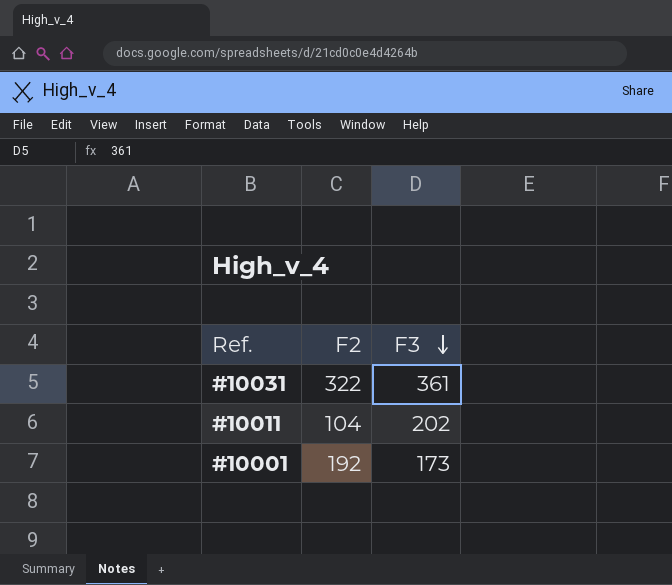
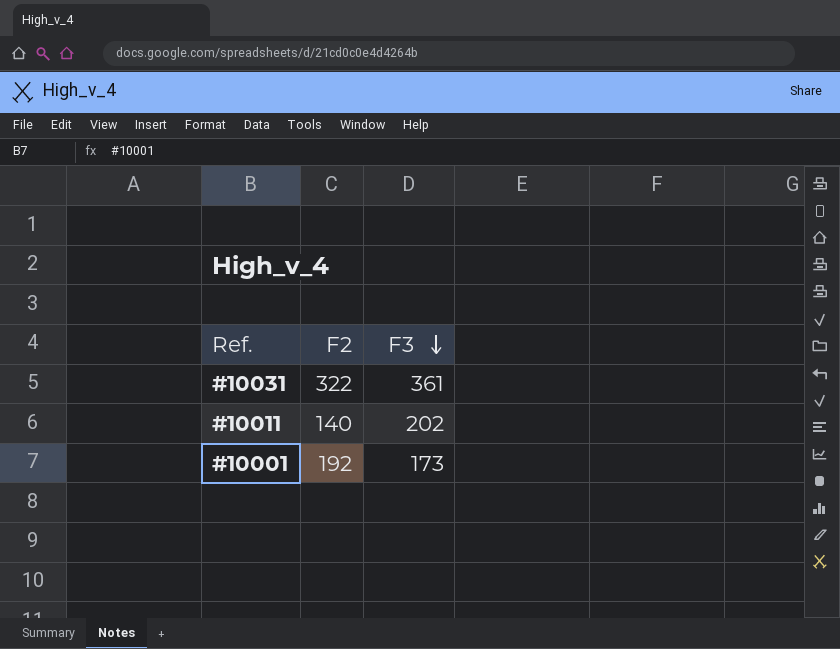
#10011 | F2: 104 -> 140

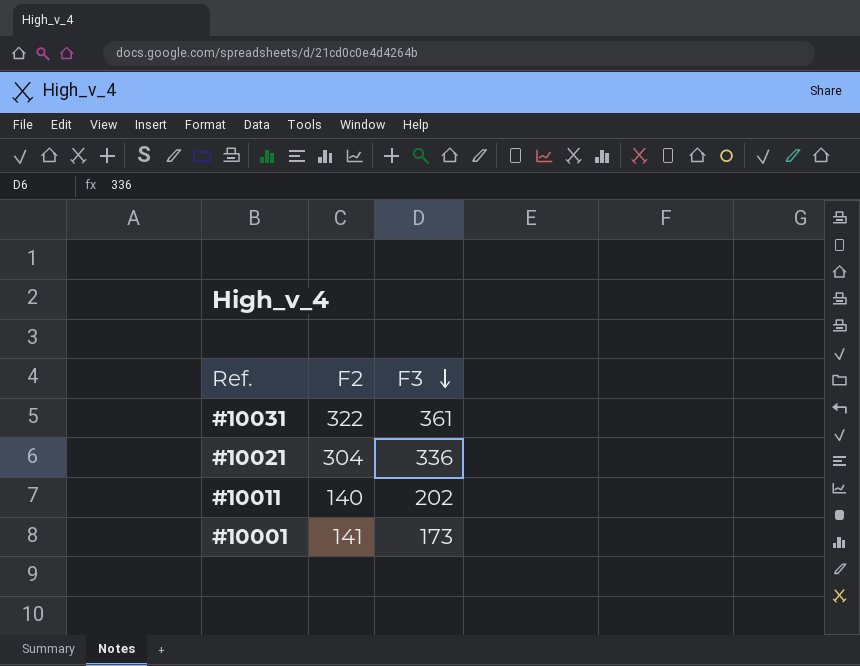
row #10021: none -> 304 | 336
#10001 | F2: 192 -> 141

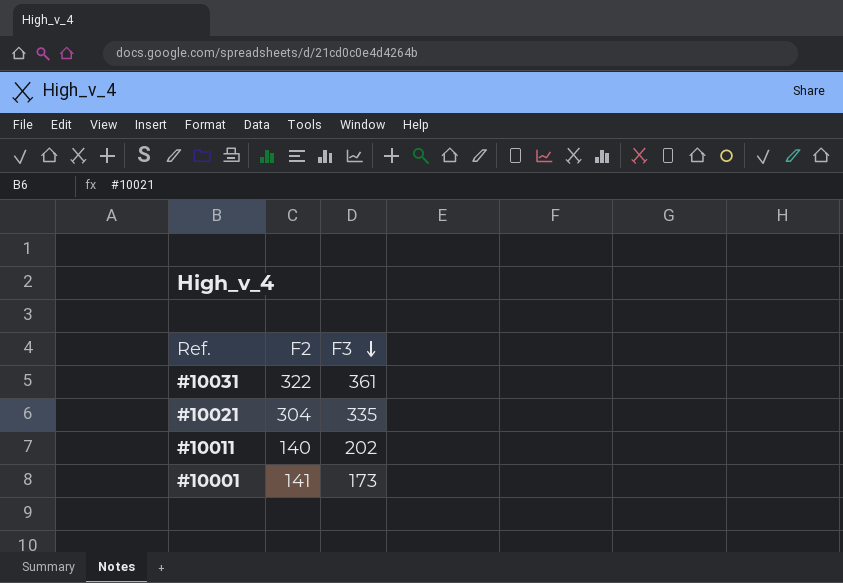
#10021 | F3: 336 -> 335

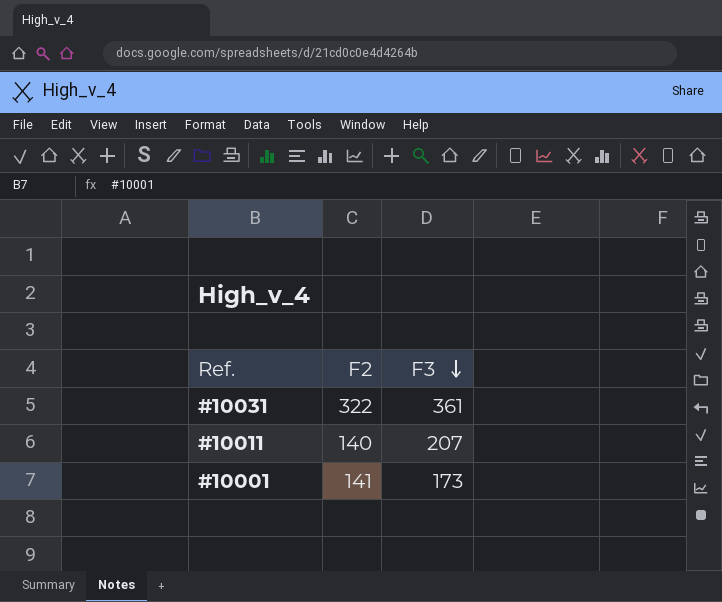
row #10021: 304 | 335 -> none
#10011 | F3: 202 -> 207

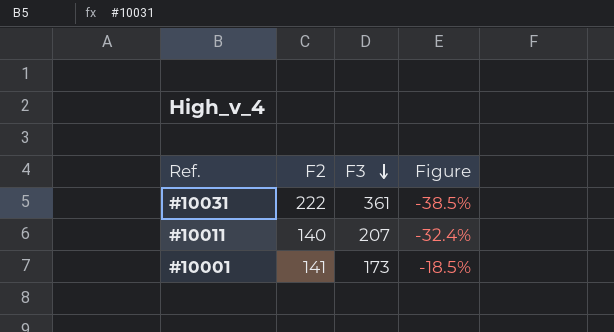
column Figure | formula: none -> ([F2] - [F3]) / [F3]
#10031 | F2: 322 -> 222

